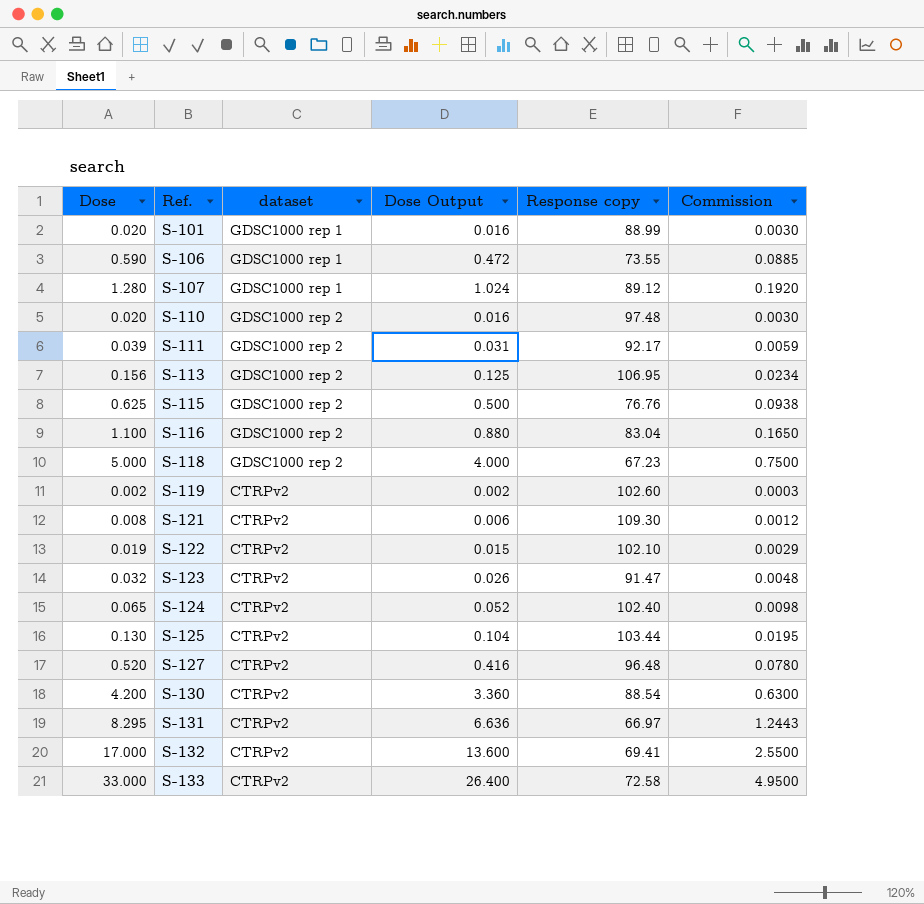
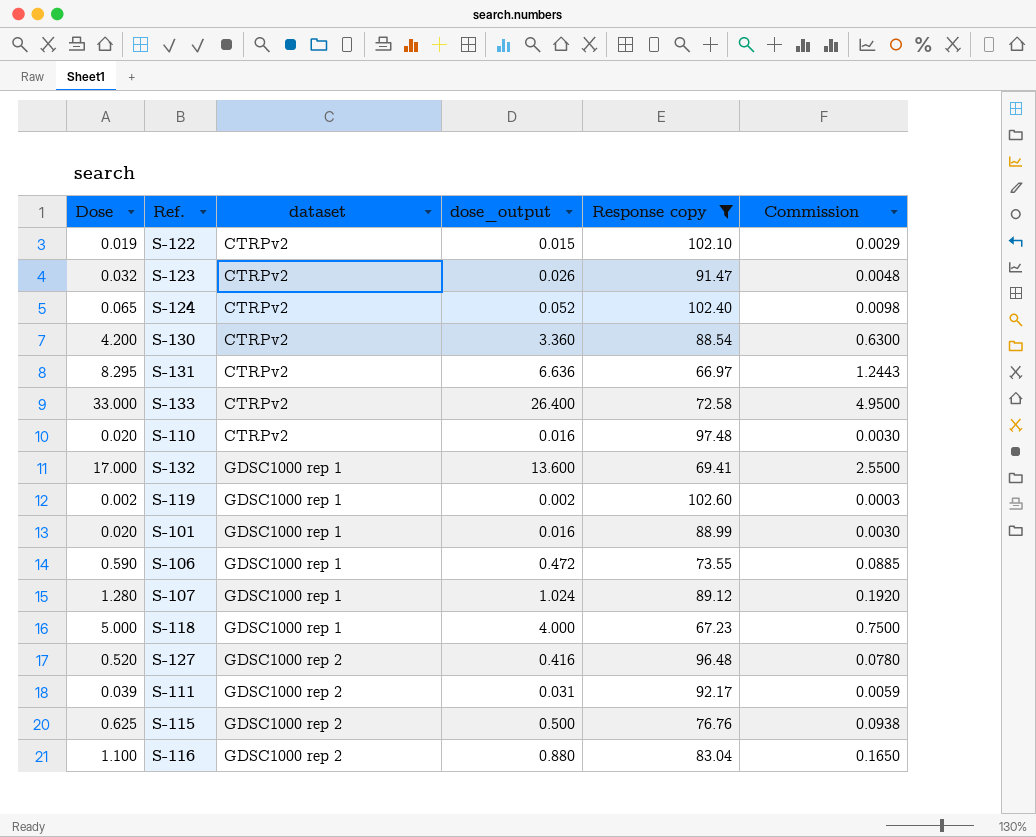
filter: none -> Response copy <= 102.60
row order: Ref. ascending -> dataset ascending
column name: Dose Output -> dose_output
S-110 | dataset: GDSC1000 rep 2 -> CTRPv2
S-132 | dataset: CTRPv2 -> GDSC1000 rep 1
S-119 | dataset: CTRPv2 -> GDSC1000 rep 1
S-118 | dataset: GDSC1000 rep 2 -> GDSC1000 rep 1
S-127 | dataset: CTRPv2 -> GDSC1000 rep 2

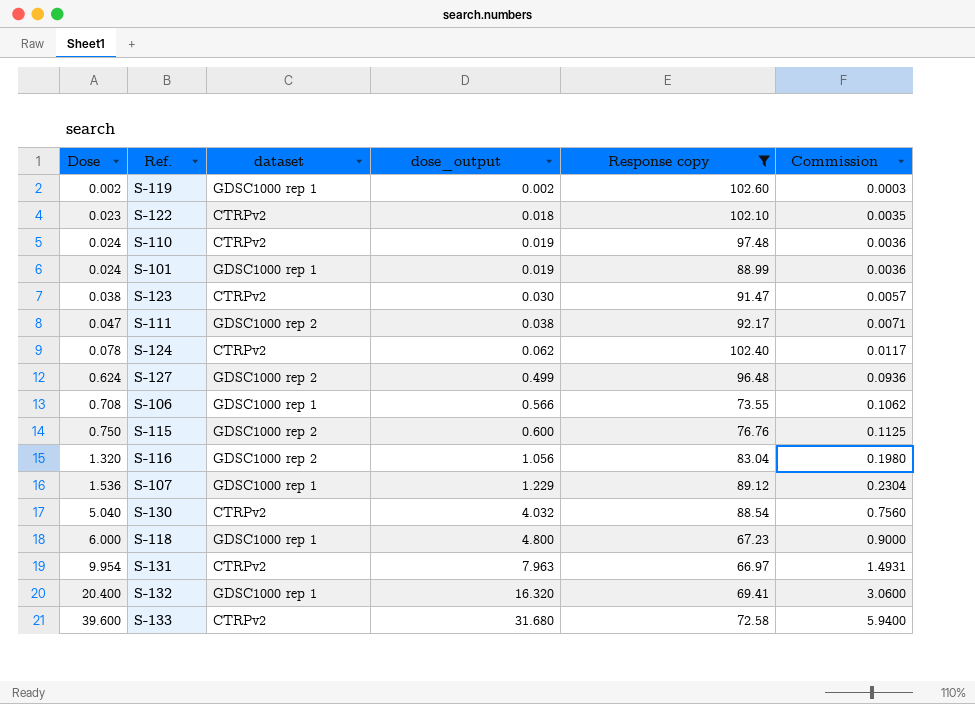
row order: dataset ascending -> Dose ascending
S-122 | Dose: 0.019 -> 0.023
S-122 | dose_output: 0.015 -> 0.018
S-122 | Commission: 0.0029 -> 0.0035
S-110 | Dose: 0.020 -> 0.024
S-110 | dose_output: 0.016 -> 0.019
S-110 | Commission: 0.0030 -> 0.0036
S-101 | Dose: 0.020 -> 0.024
S-101 | dose_output: 0.016 -> 0.019
S-101 | Commission: 0.0030 -> 0.0036
S-123 | Dose: 0.032 -> 0.038
S-123 | dose_output: 0.026 -> 0.030
S-123 | Commission: 0.0048 -> 0.0057
S-111 | Dose: 0.039 -> 0.047
S-111 | dose_output: 0.031 -> 0.038
S-111 | Commission: 0.0059 -> 0.0071
S-124 | Dose: 0.065 -> 0.078
S-124 | dose_output: 0.052 -> 0.062
S-124 | Commission: 0.0098 -> 0.0117
S-127 | Dose: 0.520 -> 0.624
S-127 | dose_output: 0.416 -> 0.499
S-127 | Commission: 0.0780 -> 0.0936
S-106 | Dose: 0.590 -> 0.708
S-106 | dose_output: 0.472 -> 0.566
S-106 | Commission: 0.0885 -> 0.1062
S-115 | Dose: 0.625 -> 0.750
S-115 | dose_output: 0.500 -> 0.600
S-115 | Commission: 0.0938 -> 0.1125
S-116 | Dose: 1.100 -> 1.320
S-116 | dose_output: 0.880 -> 1.056
S-116 | Commission: 0.1650 -> 0.1980
S-107 | Dose: 1.280 -> 1.536
S-107 | dose_output: 1.024 -> 1.229
S-107 | Commission: 0.1920 -> 0.2304
S-130 | Dose: 4.200 -> 5.040
S-130 | dose_output: 3.360 -> 4.032
S-130 | Commission: 0.6300 -> 0.7560
S-118 | Dose: 5.000 -> 6.000
S-118 | dose_output: 4.000 -> 4.800
S-118 | Commission: 0.7500 -> 0.9000
S-131 | Dose: 8.295 -> 9.954
S-131 | dose_output: 6.636 -> 7.963
S-131 | Commission: 1.2443 -> 1.4931
S-132 | Dose: 17.000 -> 20.400
S-132 | dose_output: 13.600 -> 16.320
S-132 | Commission: 2.5500 -> 3.0600
S-133 | Dose: 33.000 -> 39.600
S-133 | dose_output: 26.400 -> 31.680
S-133 | Commission: 4.9500 -> 5.9400

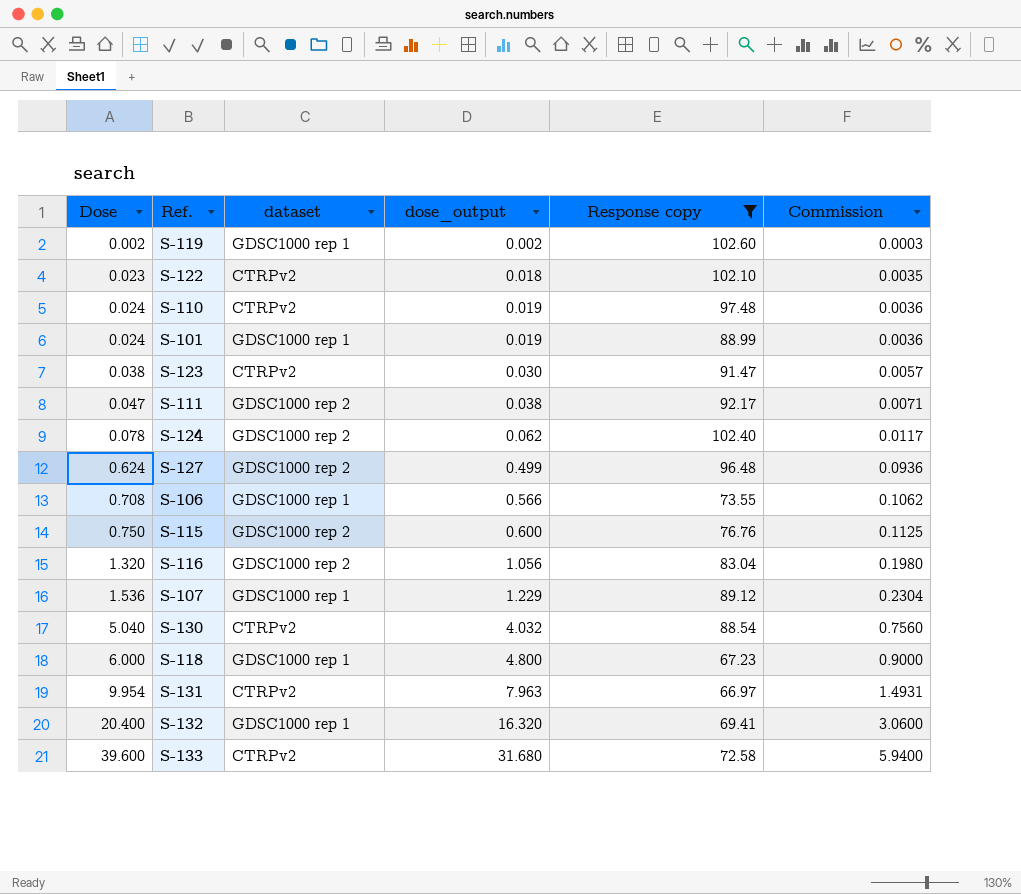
S-124 | dataset: CTRPv2 -> GDSC1000 rep 2

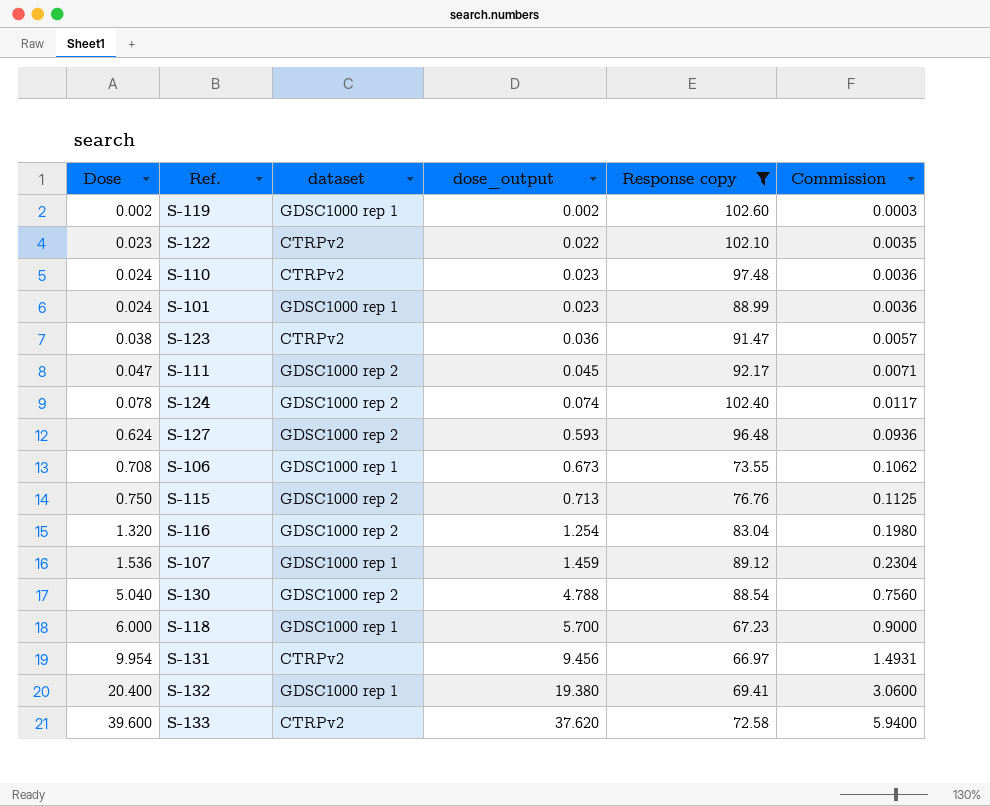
column dose_output | formula: [Dose] * 0.8 -> [Dose] * 0.95
S-130 | dataset: CTRPv2 -> GDSC1000 rep 2

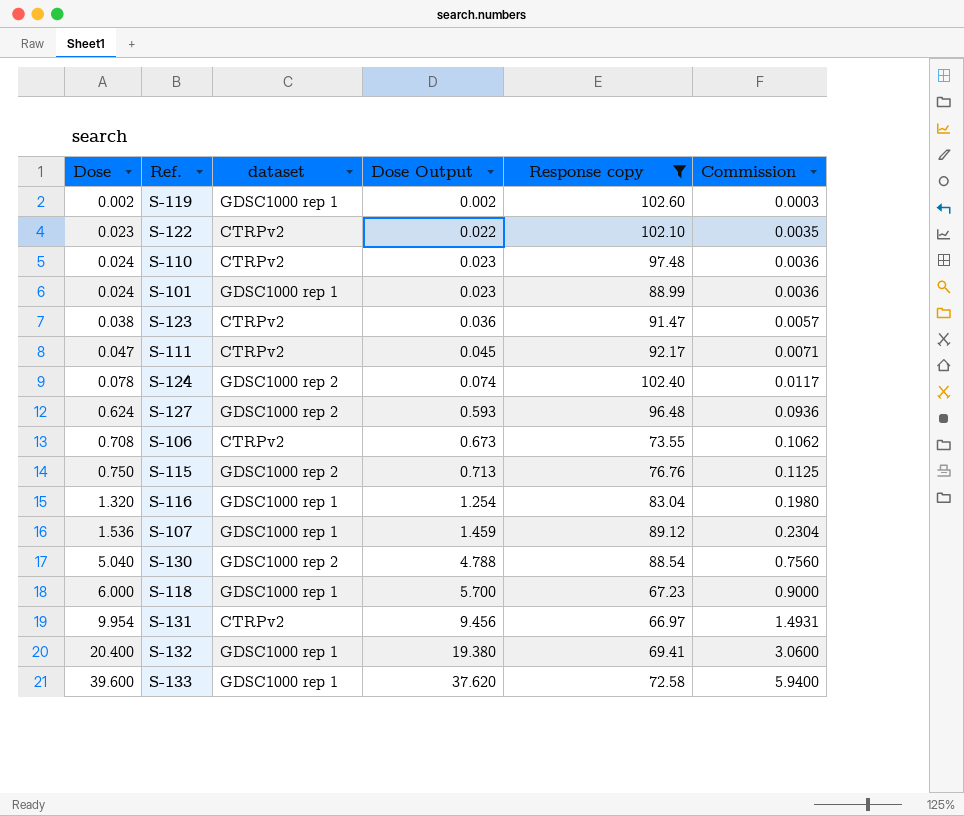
column name: dose_output -> Dose Output
S-111 | dataset: GDSC1000 rep 2 -> CTRPv2
S-106 | dataset: GDSC1000 rep 1 -> CTRPv2
S-116 | dataset: GDSC1000 rep 2 -> GDSC1000 rep 1
S-133 | dataset: CTRPv2 -> GDSC1000 rep 1

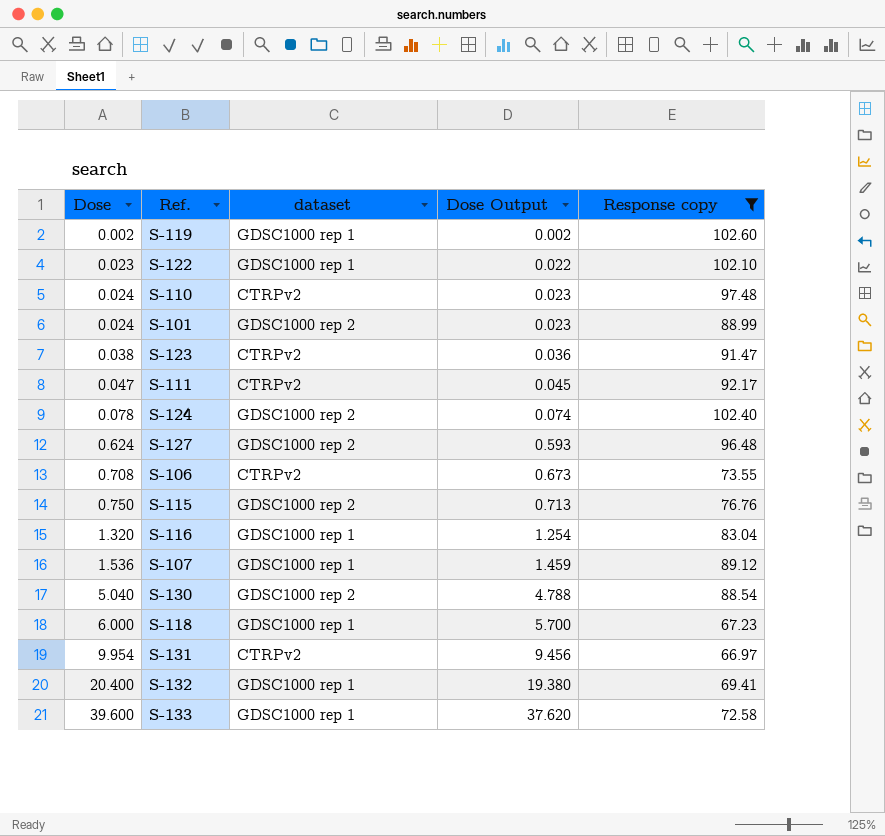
column Commission | formula: [Dose] * 0.15 -> none
S-122 | dataset: CTRPv2 -> GDSC1000 rep 1
S-101 | dataset: GDSC1000 rep 1 -> GDSC1000 rep 2

